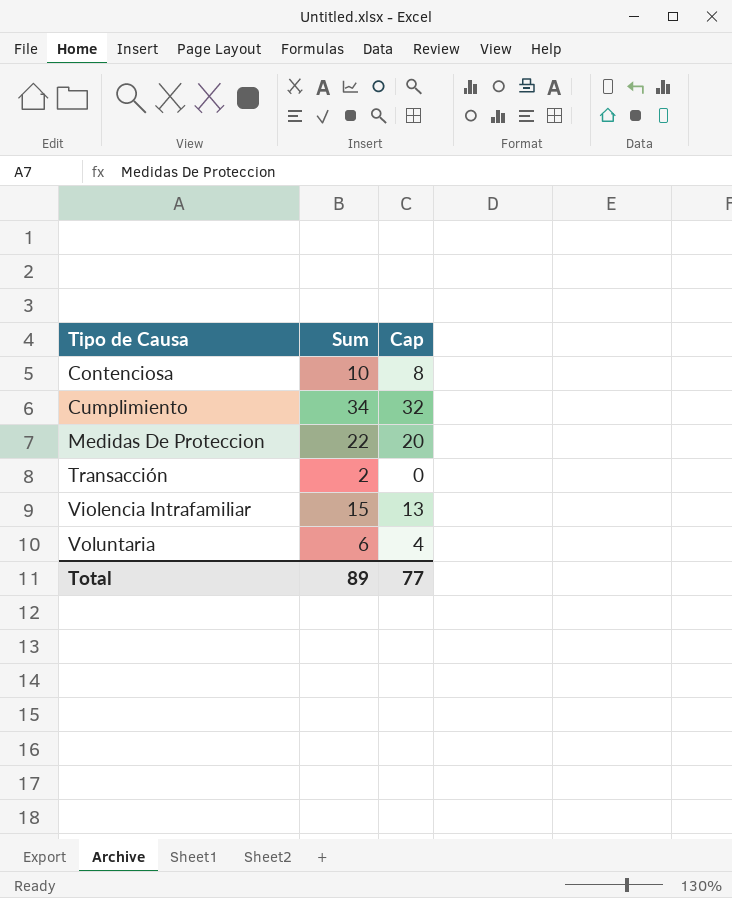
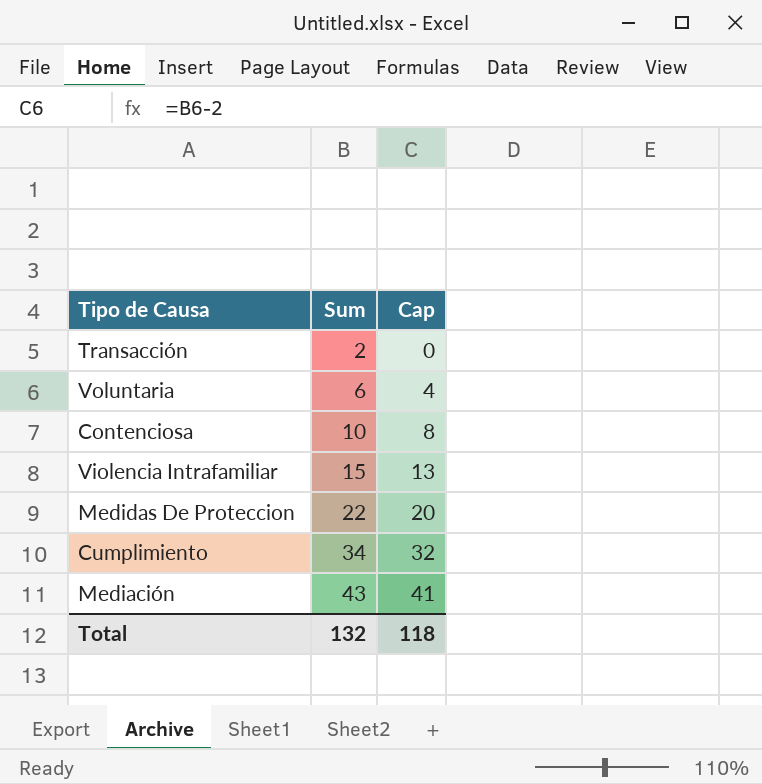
row order: Tipo de Causa ascending -> Sum ascending
row Mediación: none -> 43 | 41
Total | Sum: 89 -> 132
Total | Cap: 77 -> 118

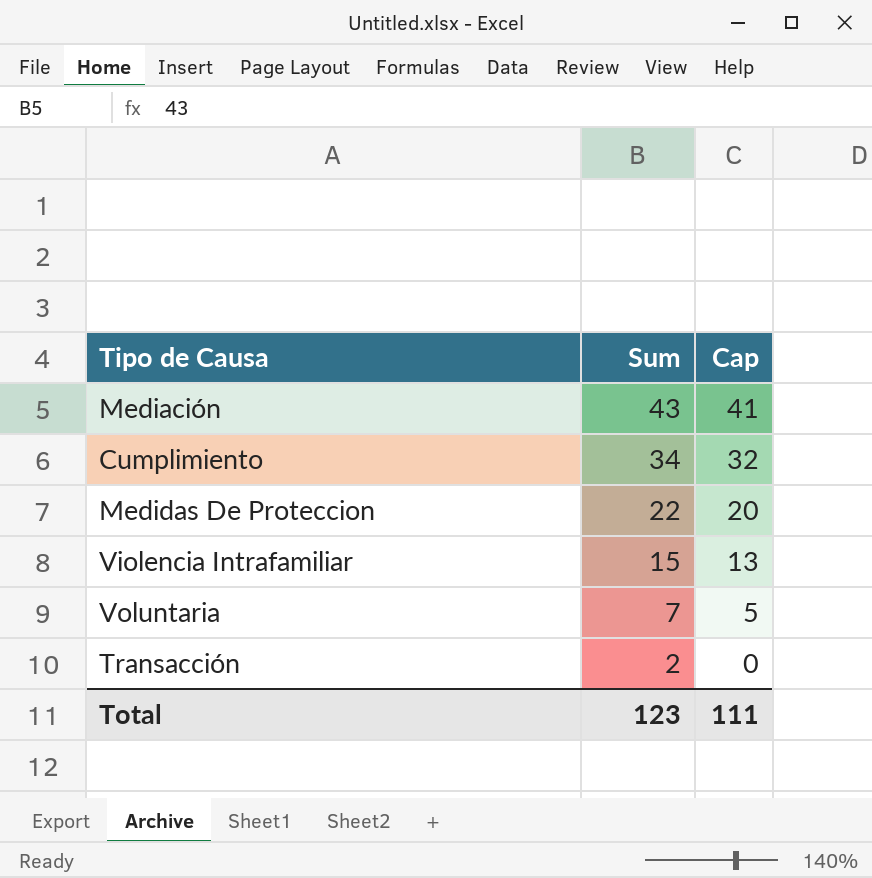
row order: Sum ascending -> Sum descending
row Contenciosa: 10 | 8 -> none
Voluntaria | Sum: 6 -> 7
Voluntaria | Cap: 4 -> 5
Total | Sum: 132 -> 123
Total | Cap: 118 -> 111

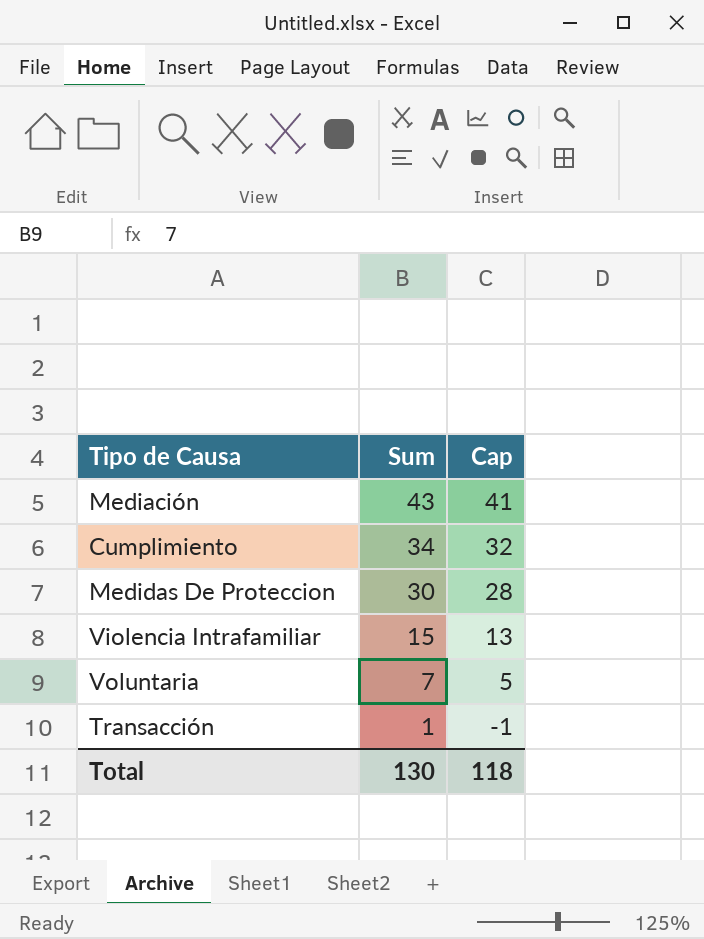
Medidas De Proteccion | Sum: 22 -> 30
Medidas De Proteccion | Cap: 20 -> 28
Transacción | Sum: 2 -> 1
Transacción | Cap: 0 -> -1
Total | Sum: 123 -> 130
Total | Cap: 111 -> 118

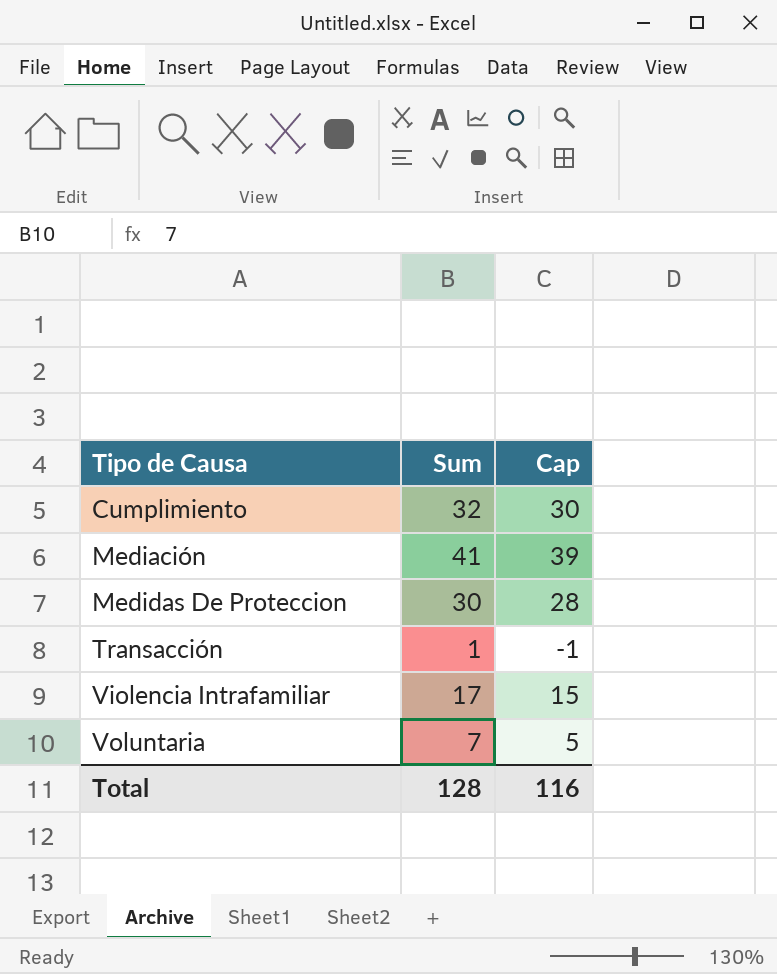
row order: Sum descending -> Tipo de Causa ascending
Cumplimiento | Sum: 34 -> 32
Cumplimiento | Cap: 32 -> 30
Mediación | Sum: 43 -> 41
Mediación | Cap: 41 -> 39
Violencia Intrafamiliar | Sum: 15 -> 17
Violencia Intrafamiliar | Cap: 13 -> 15
Total | Sum: 130 -> 128
Total | Cap: 118 -> 116

